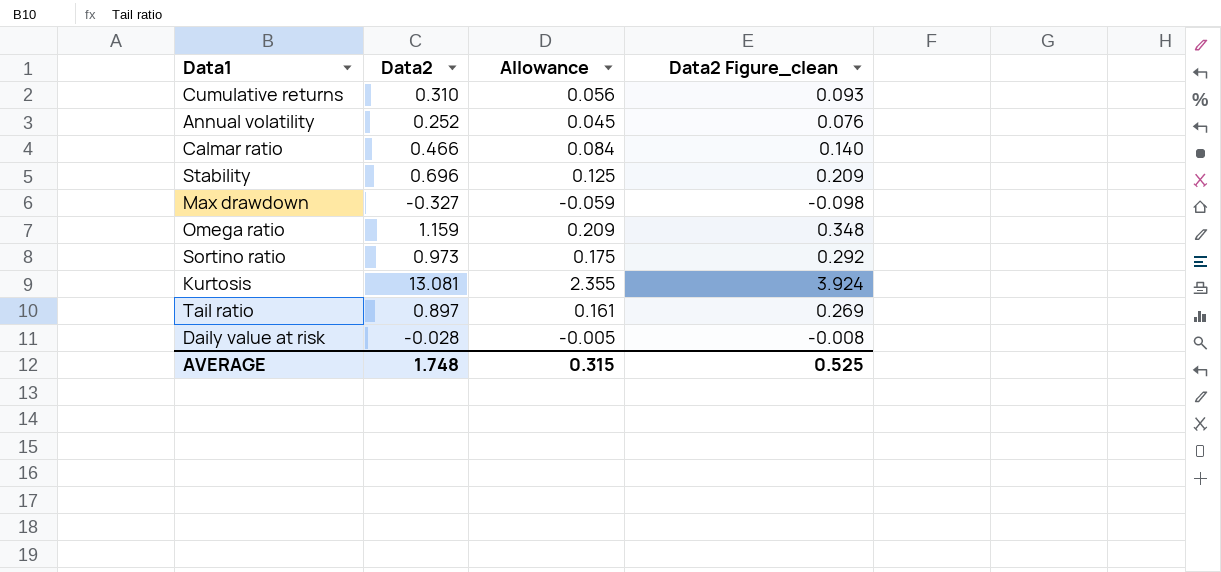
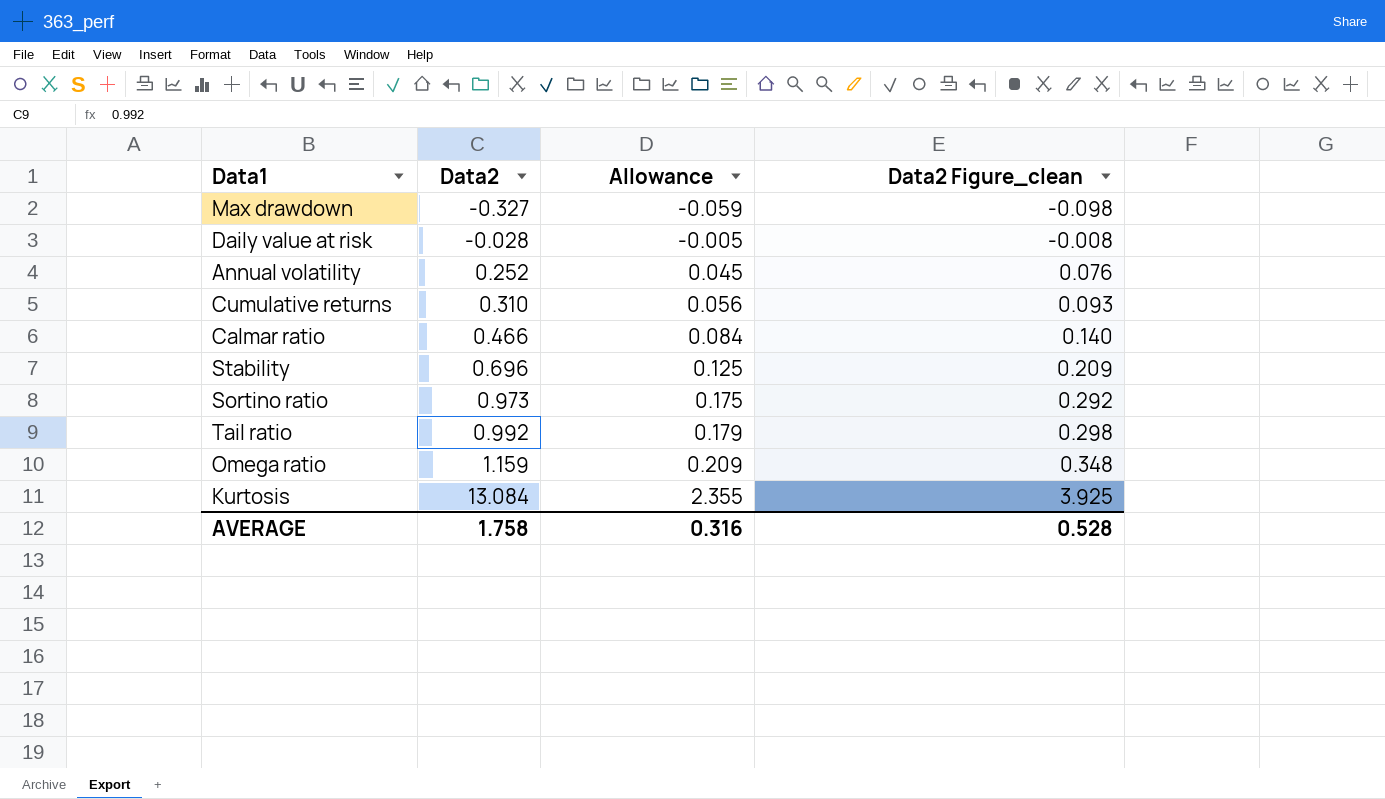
row order: none -> Data2 ascending
Tail ratio | Data2: 0.897 -> 0.992
Tail ratio | Allowance: 0.161 -> 0.179
Tail ratio | Data2 Figure_clean: 0.269 -> 0.298
Kurtosis | Data2: 13.081 -> 13.084
Kurtosis | Data2 Figure_clean: 3.924 -> 3.925
AVERAGE | Data2: 1.748 -> 1.758
AVERAGE | Allowance: 0.315 -> 0.316
AVERAGE | Data2 Figure_clean: 0.525 -> 0.528

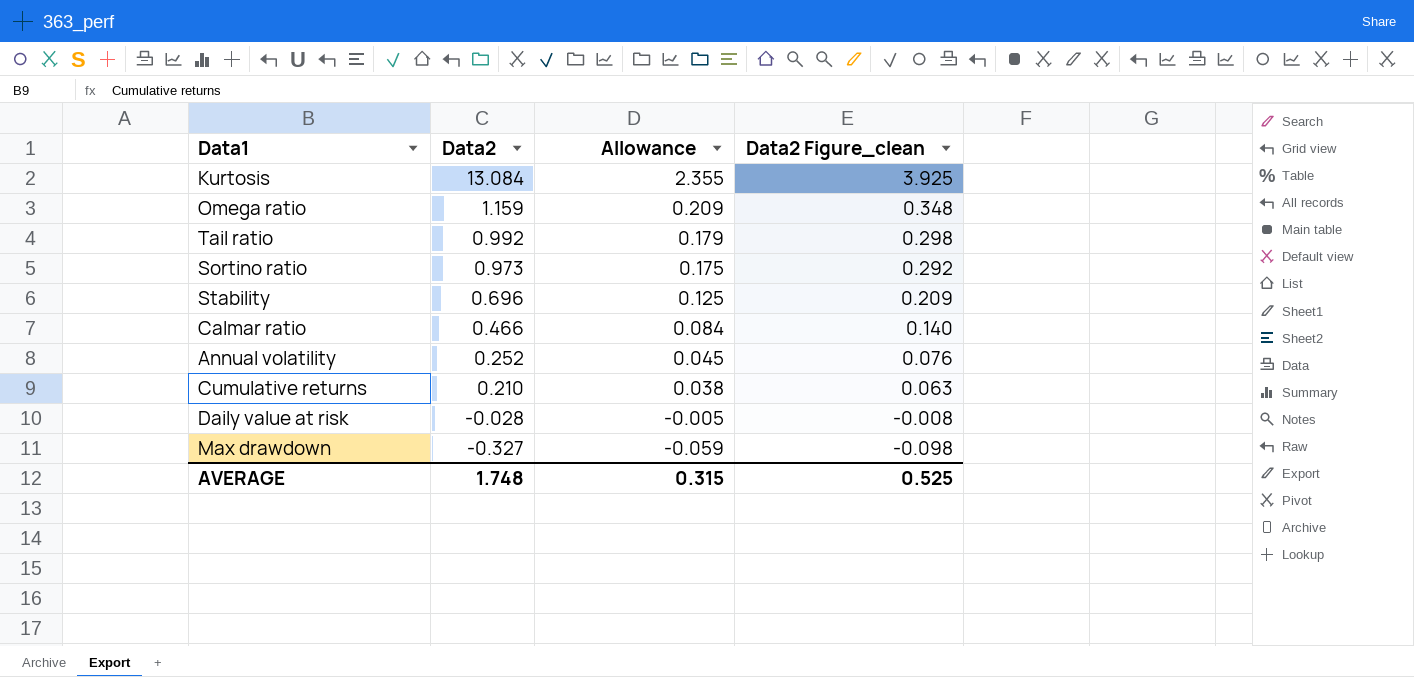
row order: Data2 ascending -> Data2 descending
Cumulative returns | Data2: 0.310 -> 0.210
Cumulative returns | Allowance: 0.056 -> 0.038
Cumulative returns | Data2 Figure_clean: 0.093 -> 0.063
AVERAGE | Data2: 1.758 -> 1.748
AVERAGE | Allowance: 0.316 -> 0.315
AVERAGE | Data2 Figure_clean: 0.528 -> 0.525

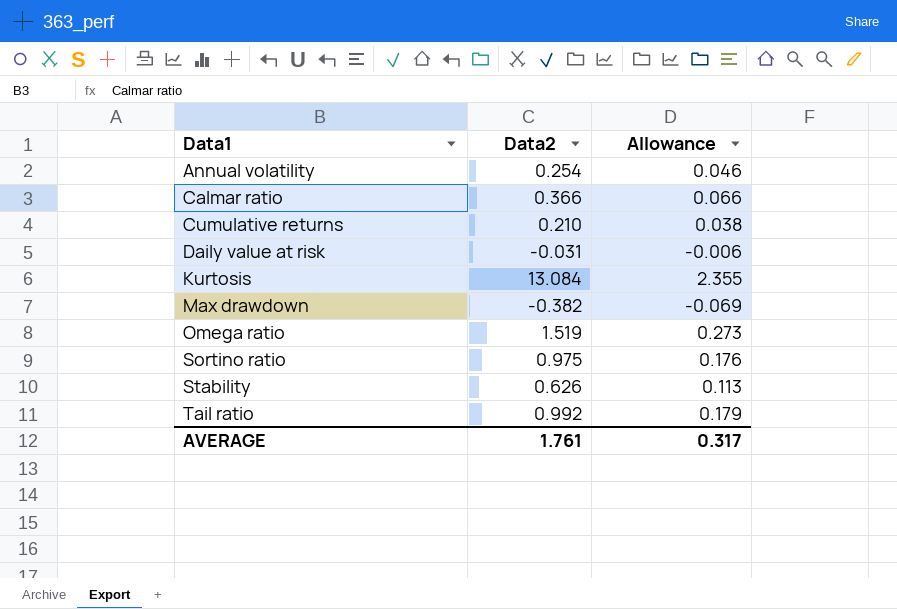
row order: Data2 descending -> Data1 ascending
column Data2 Figure_clean | formula: [Data2] * 0.3 -> none
Annual volatility | Data2: 0.252 -> 0.254
Annual volatility | Allowance: 0.045 -> 0.046
Calmar ratio | Data2: 0.466 -> 0.366
Calmar ratio | Allowance: 0.084 -> 0.066
Daily value at risk | Data2: -0.028 -> -0.031
Daily value at risk | Allowance: -0.005 -> -0.006
Max drawdown | Data2: -0.327 -> -0.382
Max drawdown | Allowance: -0.059 -> -0.069
Omega ratio | Data2: 1.159 -> 1.519
Omega ratio | Allowance: 0.209 -> 0.273
Sortino ratio | Data2: 0.973 -> 0.975
Sortino ratio | Allowance: 0.175 -> 0.176
Stability | Data2: 0.696 -> 0.626
Stability | Allowance: 0.125 -> 0.113
AVERAGE | Data2: 1.748 -> 1.761
AVERAGE | Allowance: 0.315 -> 0.317

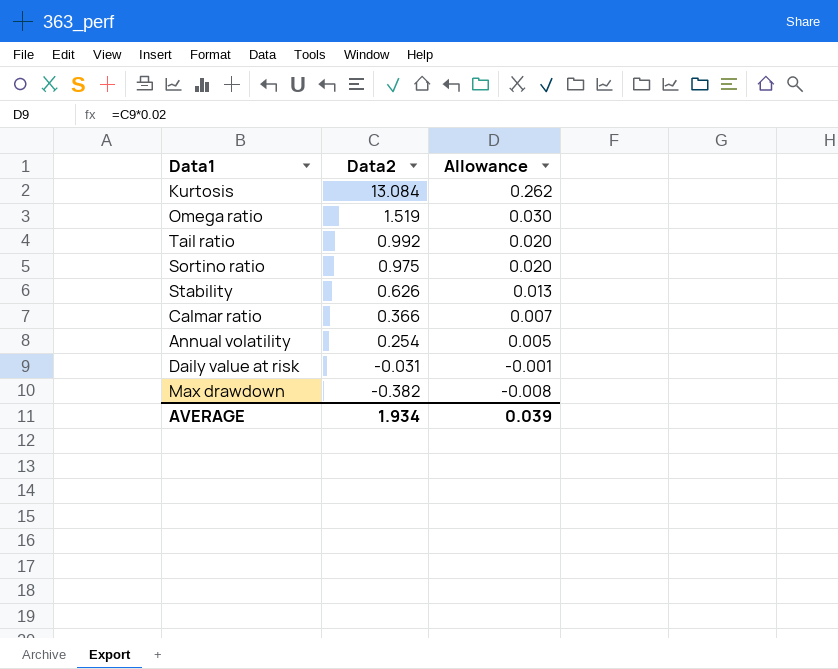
row order: Data1 ascending -> Data2 descending
column Allowance | formula: [Data2] * 0.18 -> [Data2] * 0.02
row Cumulative returns: 0.210 | 0.038 -> none
AVERAGE | Data2: 1.761 -> 1.934
AVERAGE | Allowance: 0.317 -> 0.039

